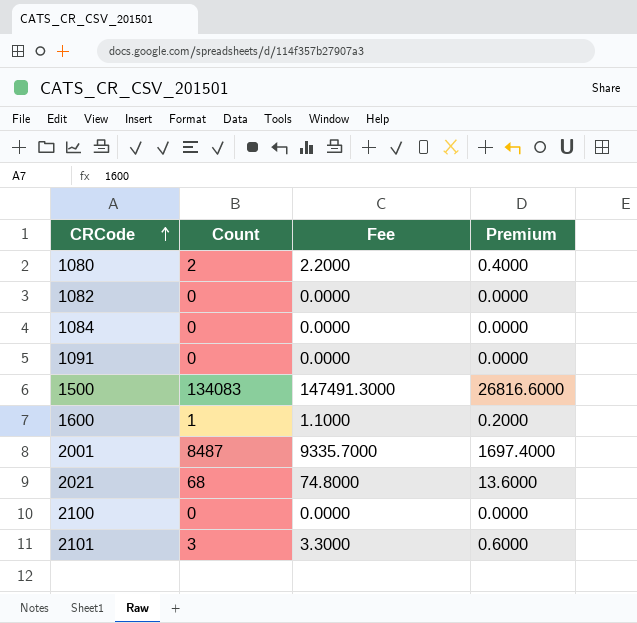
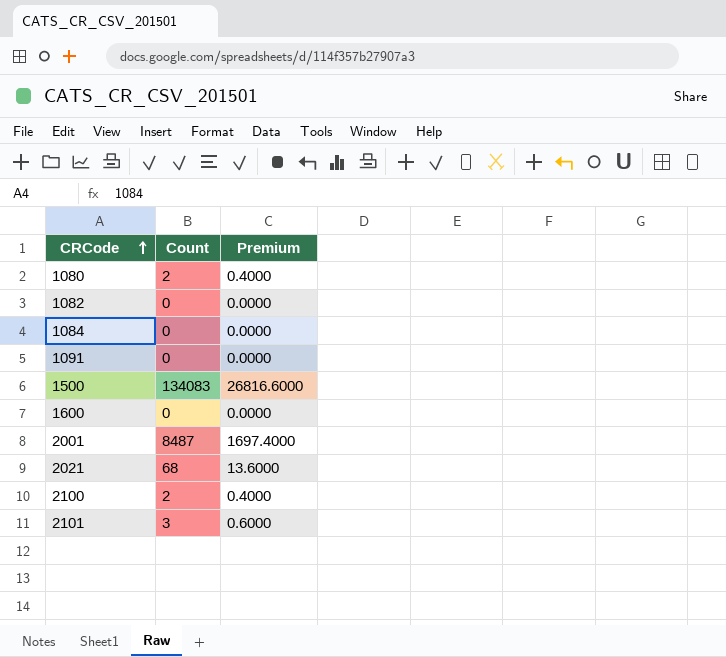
column Fee | formula: [Count] * 1.1 -> none
1600 | Count: 1 -> 0
1600 | Premium: 0.2000 -> 0.0000
2100 | Count: 0 -> 2
2100 | Premium: 0.0000 -> 0.4000

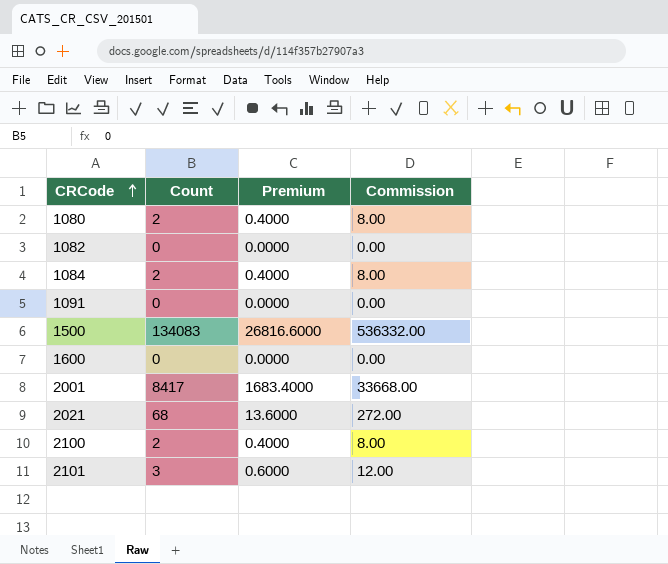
column Commission | formula: none -> [Count] * 4
1084 | Count: 0 -> 2
1084 | Premium: 0.0000 -> 0.4000
2001 | Count: 8487 -> 8417
2001 | Premium: 1697.4000 -> 1683.4000

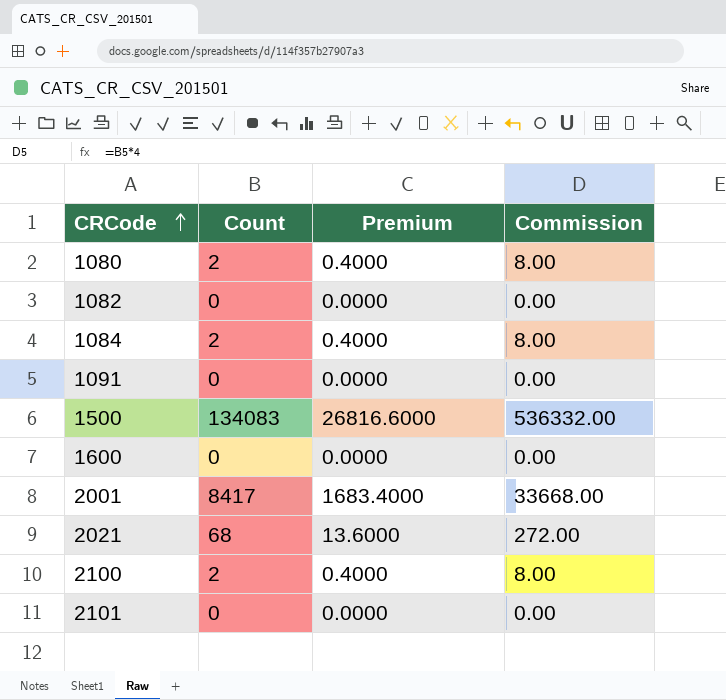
2101 | Count: 3 -> 0
2101 | Premium: 0.6000 -> 0.0000
2101 | Commission: 12.00 -> 0.00

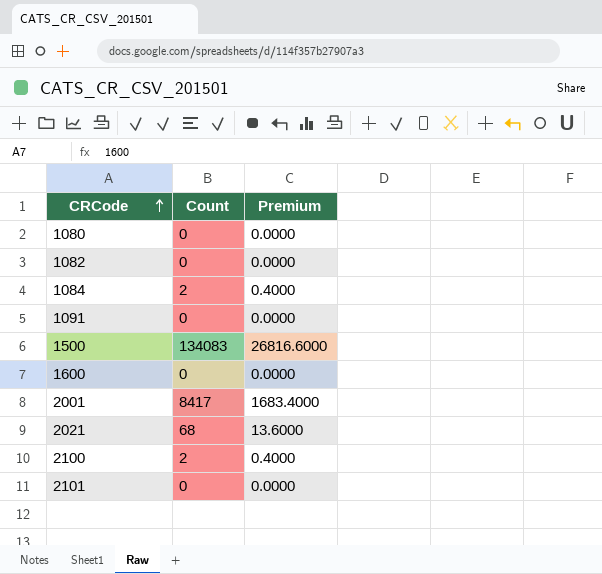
column Commission | formula: [Count] * 4 -> none
1080 | Count: 2 -> 0
1080 | Premium: 0.4000 -> 0.0000

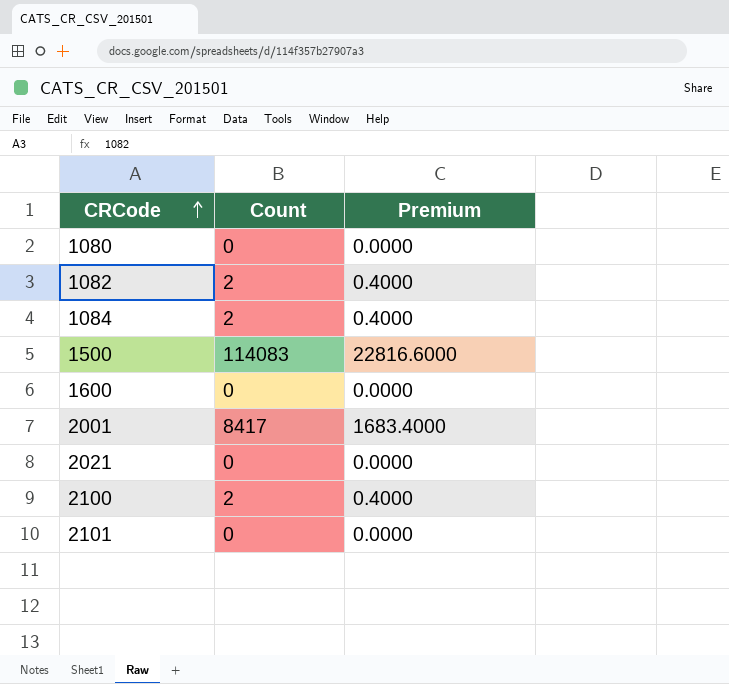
row 1091: 0 | 0.0000 -> none
1082 | Count: 0 -> 2
1082 | Premium: 0.0000 -> 0.4000
1500 | Count: 134083 -> 114083
1500 | Premium: 26816.6000 -> 22816.6000
2021 | Count: 68 -> 0
2021 | Premium: 13.6000 -> 0.0000

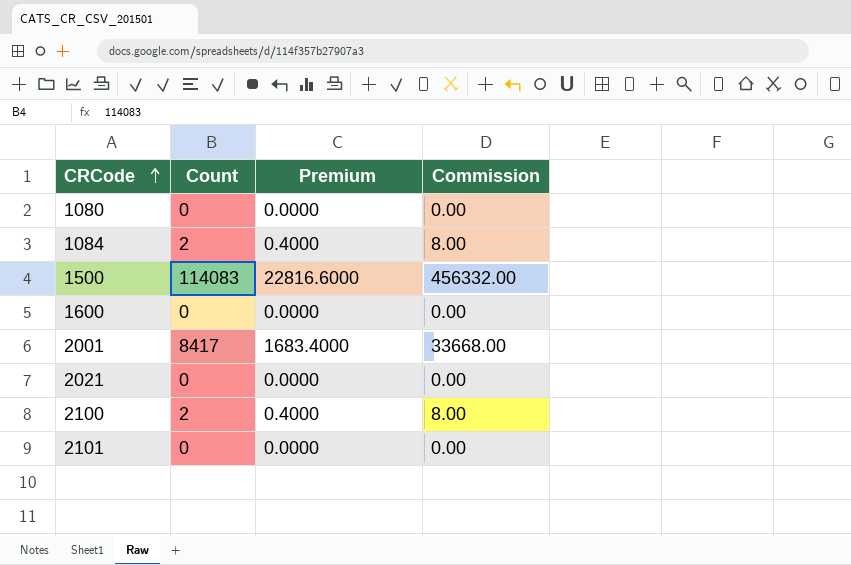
column Commission | formula: none -> [Count] * 4
row 1082: 2 | 0.4000 -> none

